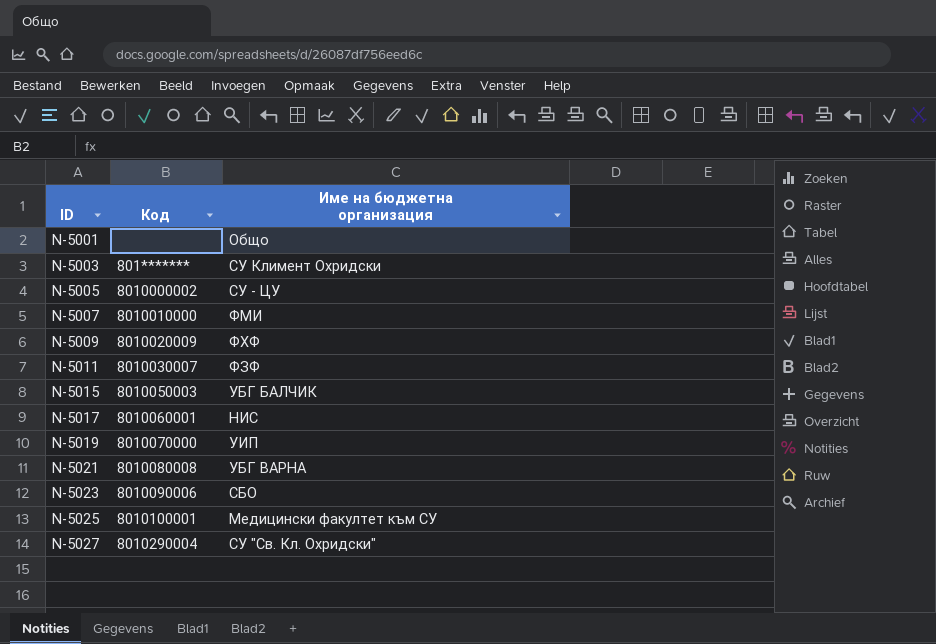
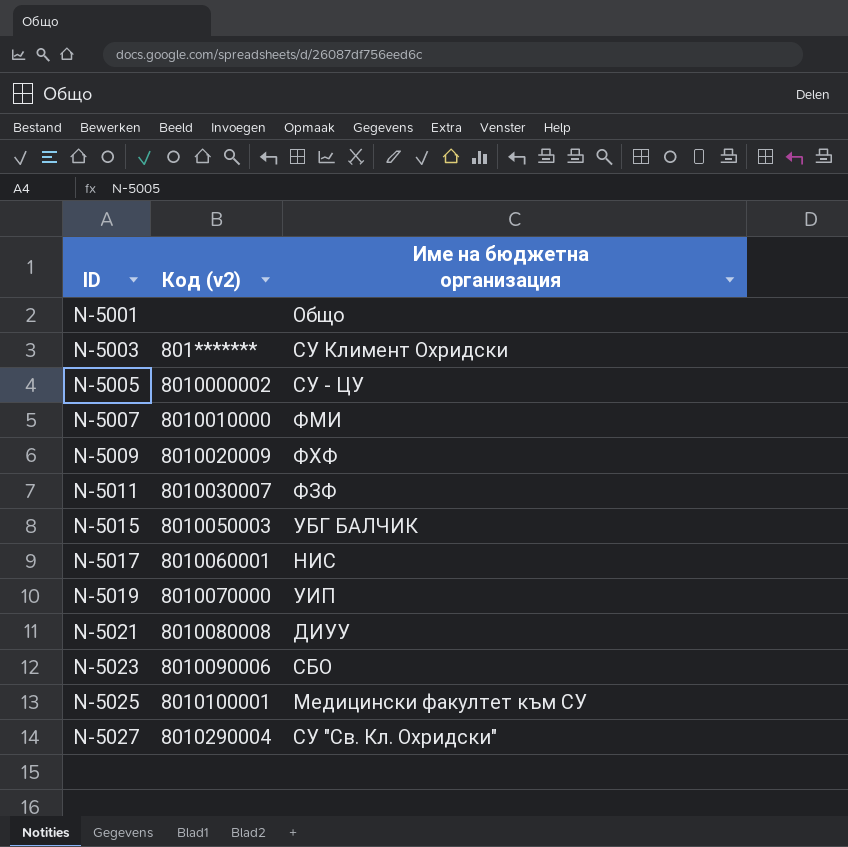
column name: Код -> Код (v2)
N-5021 | Име на бюджетна организация: УБГ ВАРНА -> ДИУУ

